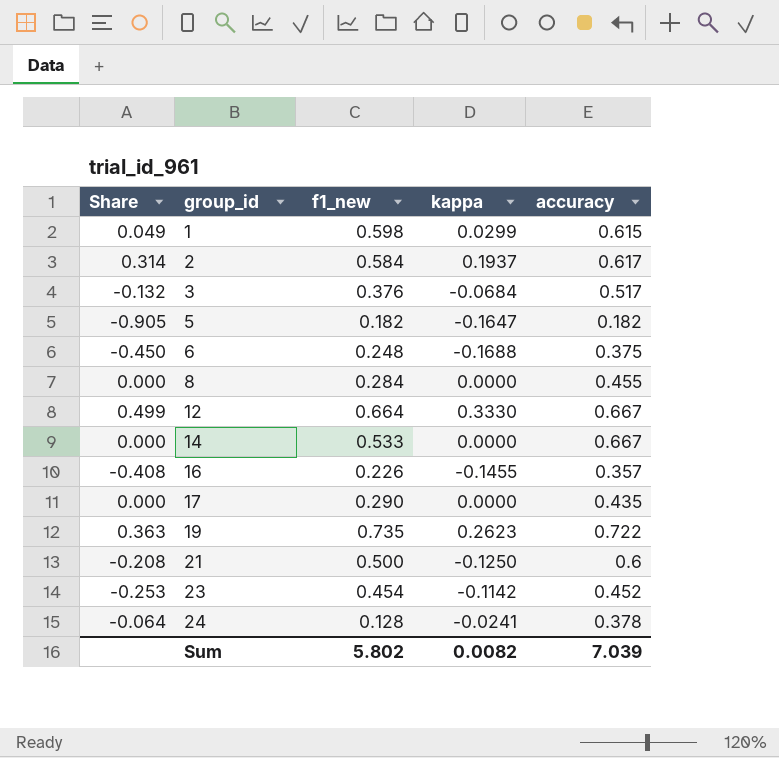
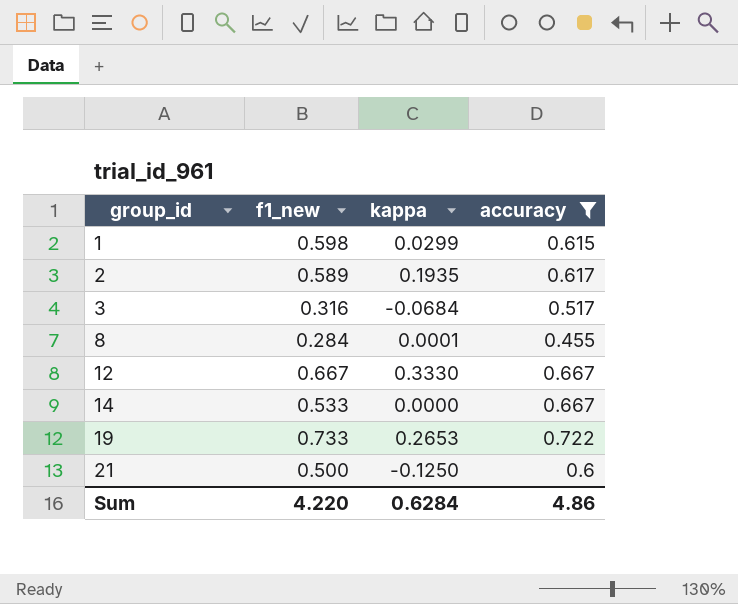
filter: none -> accuracy >= 0.455
column Share | formula: [kappa] / [accuracy] -> none
2 | f1_new: 0.584 -> 0.589
2 | kappa: 0.1937 -> 0.1935
3 | f1_new: 0.376 -> 0.316
8 | kappa: 0.0000 -> 0.0001
12 | f1_new: 0.664 -> 0.667
19 | f1_new: 0.735 -> 0.733
19 | kappa: 0.2623 -> 0.2653
Sum | f1_new: 5.802 -> 4.220
Sum | kappa: 0.0082 -> 0.6284
Sum | accuracy: 7.039 -> 4.86

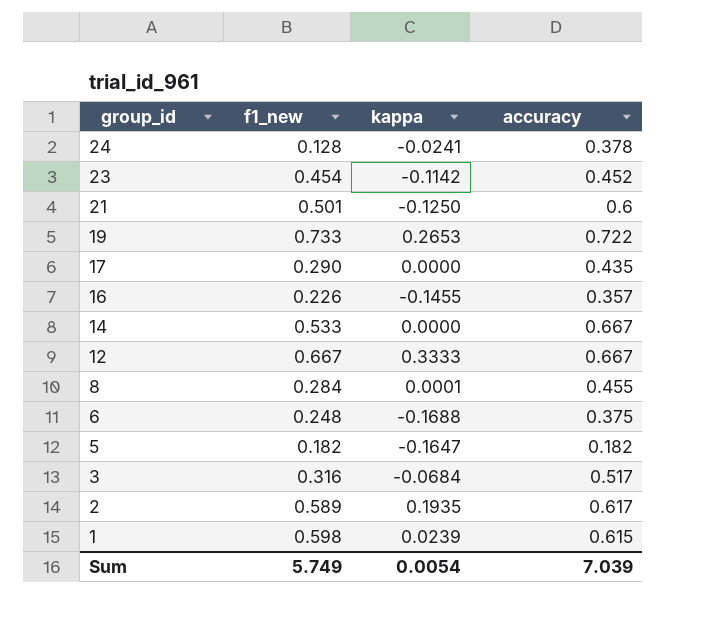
filter: accuracy >= 0.455 -> none
row order: group_id ascending -> group_id descending
21 | f1_new: 0.500 -> 0.501
12 | kappa: 0.3330 -> 0.3333
1 | kappa: 0.0299 -> 0.0239
Sum | f1_new: 4.220 -> 5.749
Sum | kappa: 0.6284 -> 0.0054
Sum | accuracy: 4.86 -> 7.039

